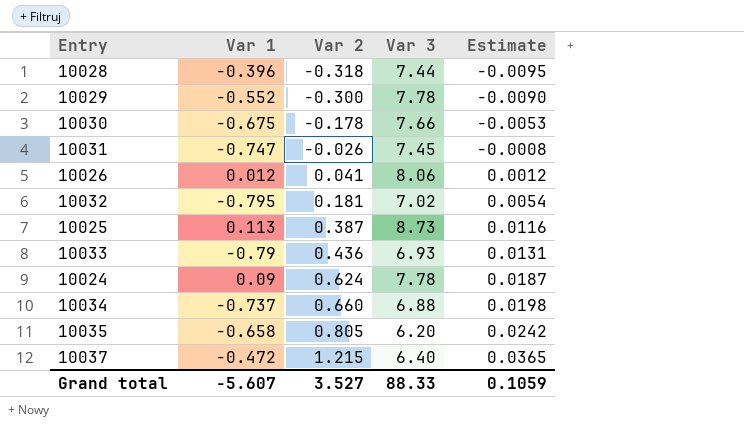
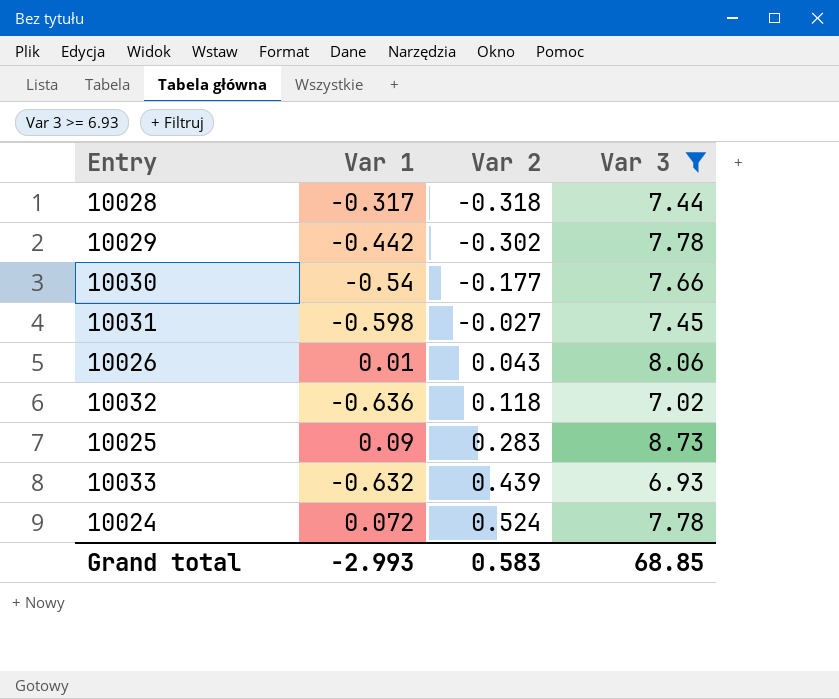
filter: none -> Var 3 >= 6.93
column Estimate | formula: [Var 2] * 0.03 -> none
10028 | Var 1: -0.396 -> -0.317
10029 | Var 1: -0.552 -> -0.442
10029 | Var 2: -0.300 -> -0.302
10030 | Var 1: -0.675 -> -0.54
10030 | Var 2: -0.178 -> -0.177
10031 | Var 1: -0.747 -> -0.598
10031 | Var 2: -0.026 -> -0.027
10026 | Var 1: 0.012 -> 0.01
10026 | Var 2: 0.041 -> 0.043
10032 | Var 1: -0.795 -> -0.636
10032 | Var 2: 0.181 -> 0.118
10025 | Var 1: 0.113 -> 0.09
10025 | Var 2: 0.387 -> 0.283
10033 | Var 1: -0.79 -> -0.632
10033 | Var 2: 0.436 -> 0.439
10024 | Var 1: 0.09 -> 0.072
10024 | Var 2: 0.624 -> 0.524
Grand total | Var 1: -5.607 -> -2.993
Grand total | Var 2: 3.527 -> 0.583
Grand total | Var 3: 88.33 -> 68.85

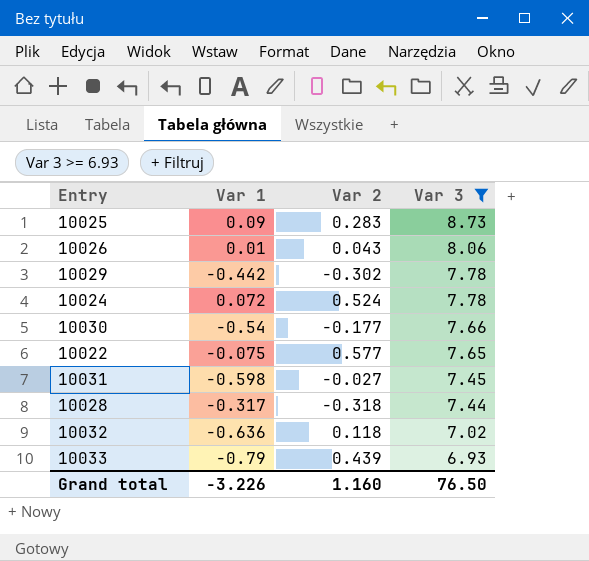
row order: Var 2 ascending -> Var 3 descending
row 10022: none -> -0.075 | 0.577 | 7.65
10033 | Var 1: -0.632 -> -0.79
Grand total | Var 1: -2.993 -> -3.226
Grand total | Var 2: 0.583 -> 1.160
Grand total | Var 3: 68.85 -> 76.50

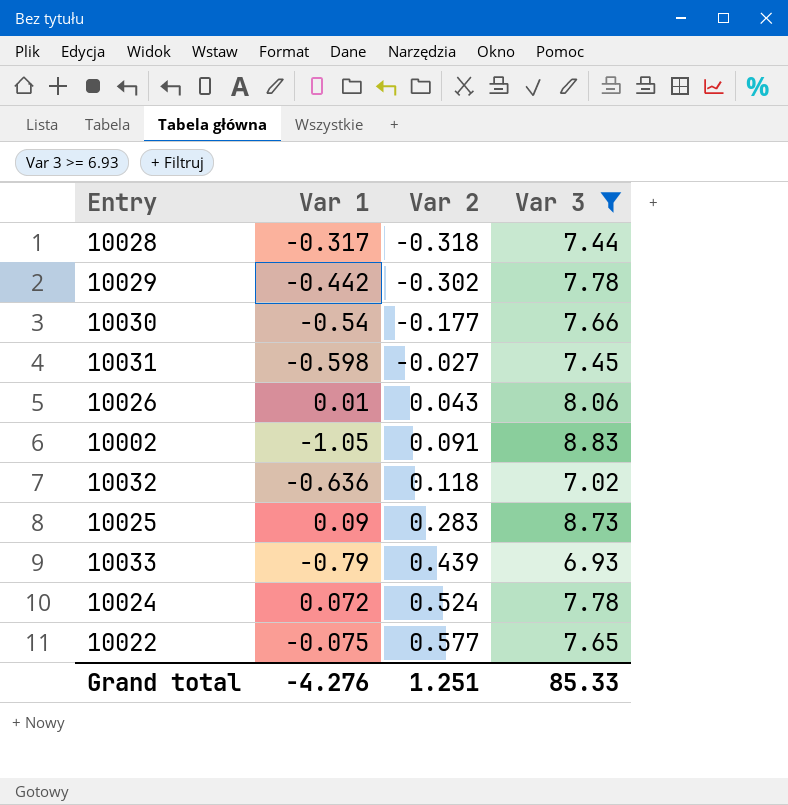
row order: Var 3 descending -> Var 2 ascending
row 10002: none -> -1.05 | 0.091 | 8.83
Grand total | Var 1: -3.226 -> -4.276
Grand total | Var 2: 1.160 -> 1.251
Grand total | Var 3: 76.50 -> 85.33

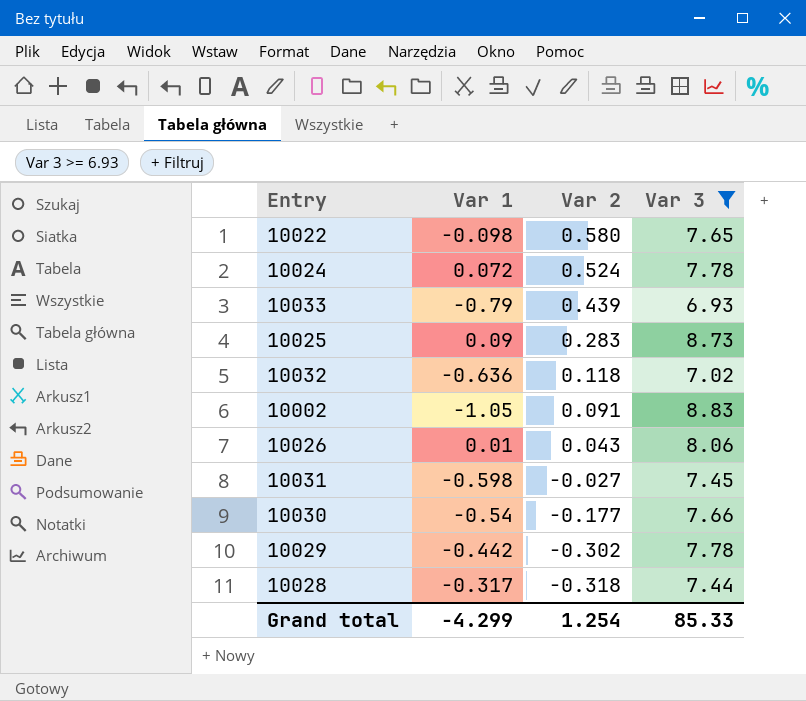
row order: Var 2 ascending -> Var 2 descending
10022 | Var 1: -0.075 -> -0.098
10022 | Var 2: 0.577 -> 0.580
Grand total | Var 1: -4.276 -> -4.299
Grand total | Var 2: 1.251 -> 1.254

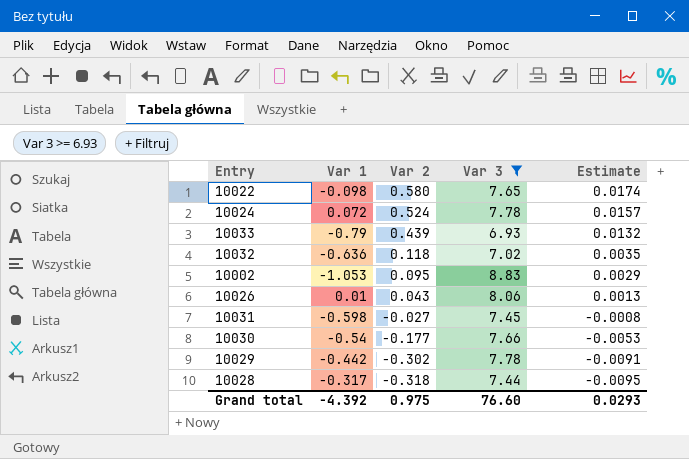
column Estimate | formula: none -> [Var 2] * 0.03
row 10025: 0.09 | 0.283 | 8.73 -> none
10002 | Var 1: -1.05 -> -1.053
10002 | Var 2: 0.091 -> 0.095
Grand total | Var 1: -4.299 -> -4.392
Grand total | Var 2: 1.254 -> 0.975
Grand total | Var 3: 85.33 -> 76.60

